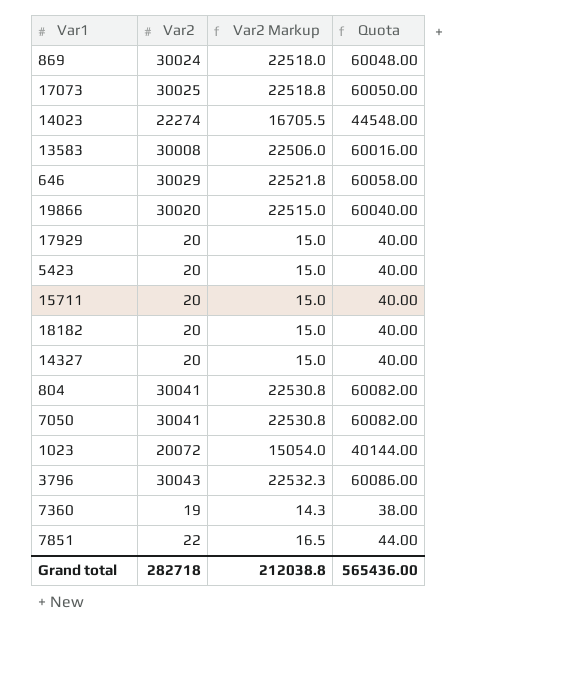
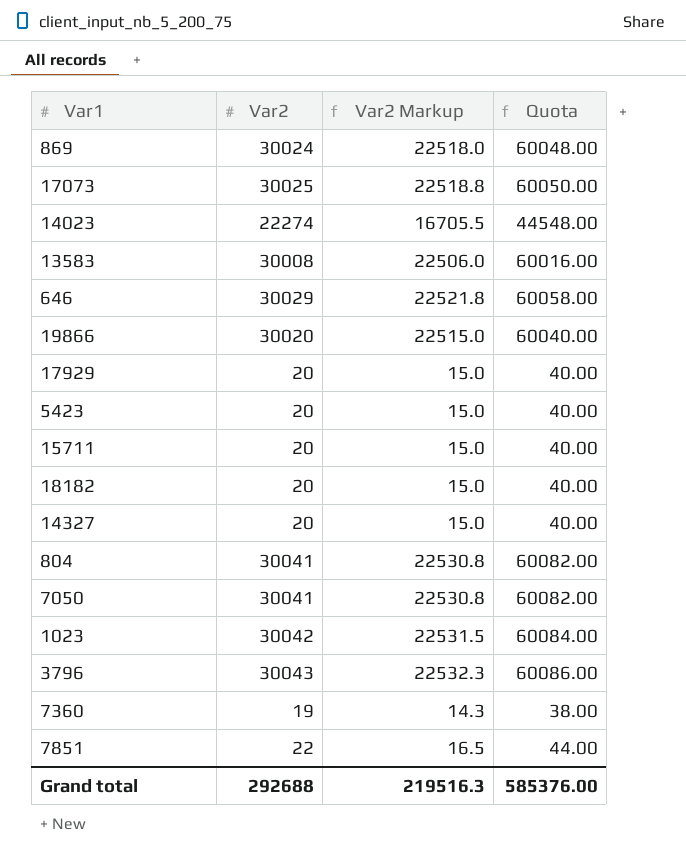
1023 | Var2: 20072 -> 30042
1023 | Var2 Markup: 15054.0 -> 22531.5
1023 | Quota: 40144.00 -> 60084.00
Grand total | Var2: 282718 -> 292688
Grand total | Var2 Markup: 212038.8 -> 219516.3
Grand total | Quota: 565436.00 -> 585376.00

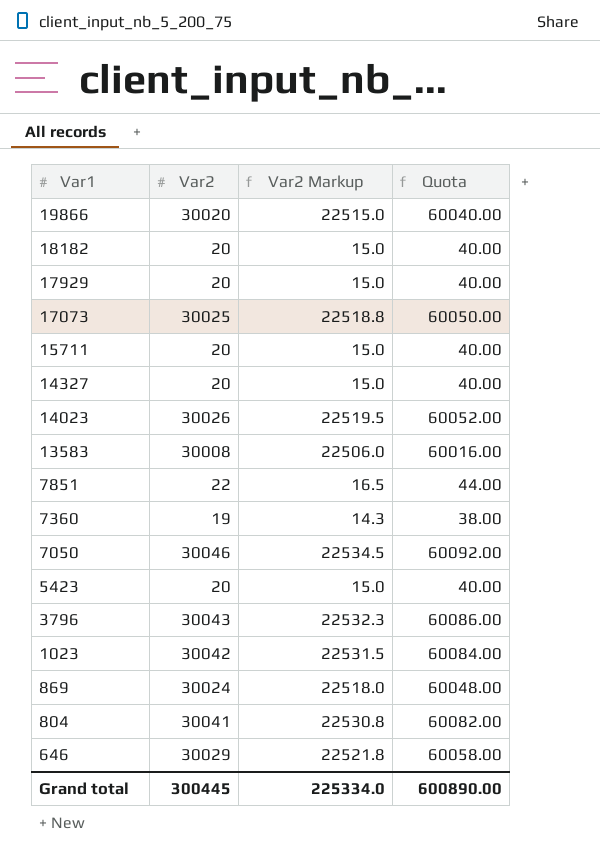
row order: none -> Var1 descending
14023 | Var2: 22274 -> 30026
14023 | Var2 Markup: 16705.5 -> 22519.5
14023 | Quota: 44548.00 -> 60052.00
7050 | Var2: 30041 -> 30046
7050 | Var2 Markup: 22530.8 -> 22534.5
7050 | Quota: 60082.00 -> 60092.00
Grand total | Var2: 292688 -> 300445
Grand total | Var2 Markup: 219516.3 -> 225334.0
Grand total | Quota: 585376.00 -> 600890.00

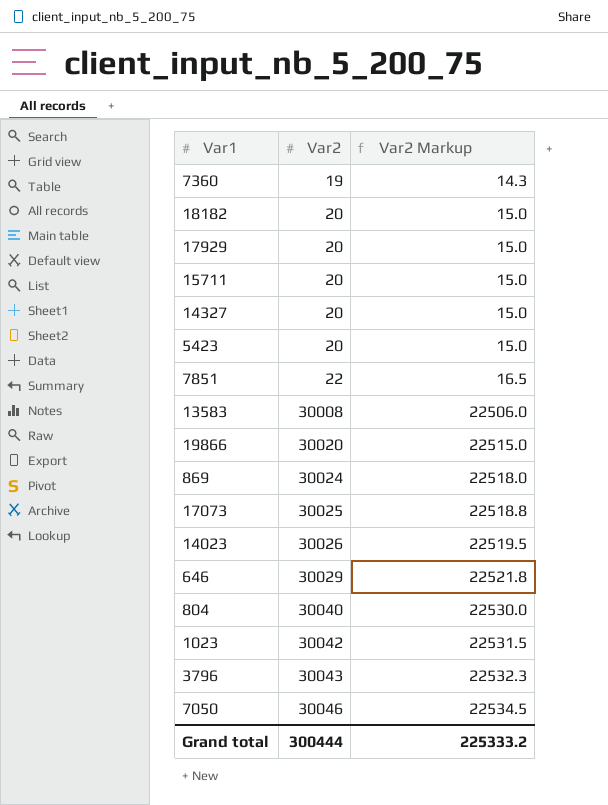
row order: Var1 descending -> Var2 ascending
column Quota | formula: [Var2] * 2 -> none
804 | Var2: 30041 -> 30040
804 | Var2 Markup: 22530.8 -> 22530.0
Grand total | Var2: 300445 -> 300444
Grand total | Var2 Markup: 225334.0 -> 225333.2

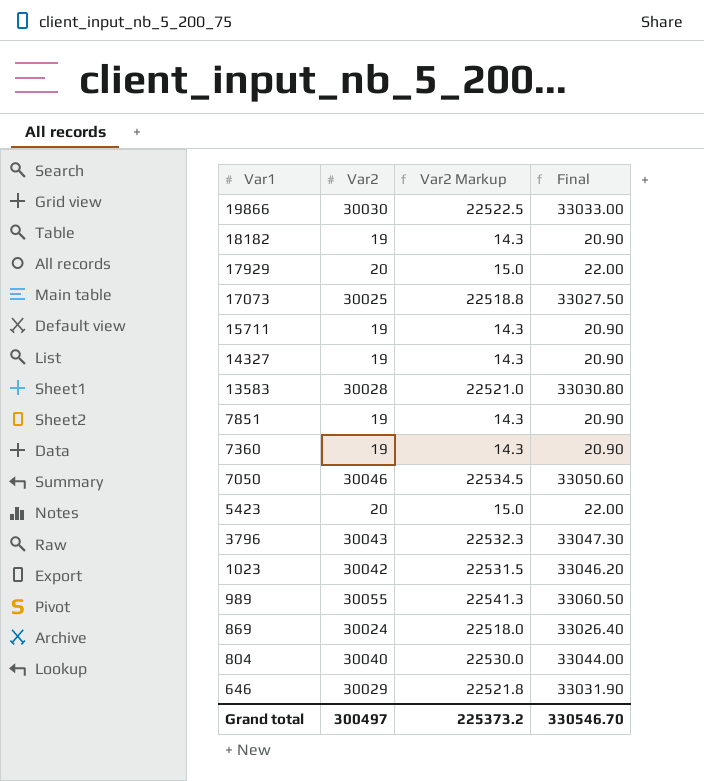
row order: Var2 ascending -> Var1 descending
column Final | formula: none -> [Var2] * 1.1
row 14023: 30026 | 22519.5 -> none
19866 | Var2: 30020 -> 30030
19866 | Var2 Markup: 22515.0 -> 22522.5
18182 | Var2: 20 -> 19
18182 | Var2 Markup: 15.0 -> 14.3
15711 | Var2: 20 -> 19
15711 | Var2 Markup: 15.0 -> 14.3
14327 | Var2: 20 -> 19
14327 | Var2 Markup: 15.0 -> 14.3
13583 | Var2: 30008 -> 30028
13583 | Var2 Markup: 22506.0 -> 22521.0
7851 | Var2: 22 -> 19
7851 | Var2 Markup: 16.5 -> 14.3
row 989: none -> 30055 | 22541.3 | 33060.50
Grand total | Var2: 300444 -> 300497
Grand total | Var2 Markup: 225333.2 -> 225373.2

